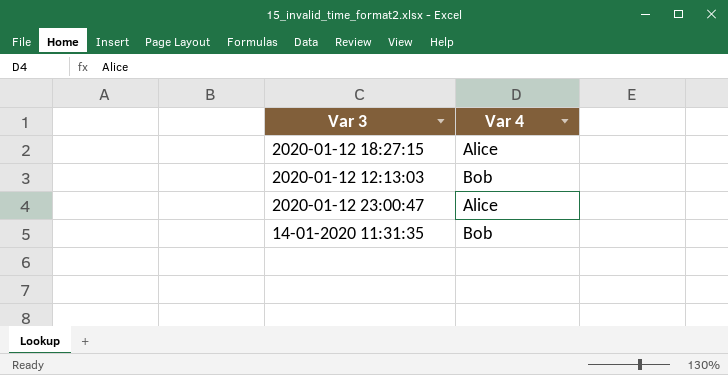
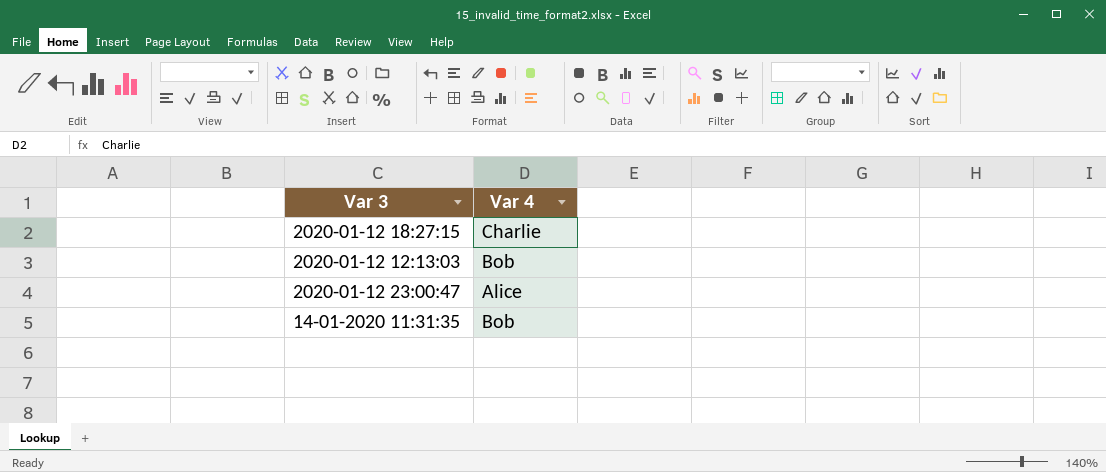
2020-01-12 18:27:15 | Var 4: Alice -> Charlie

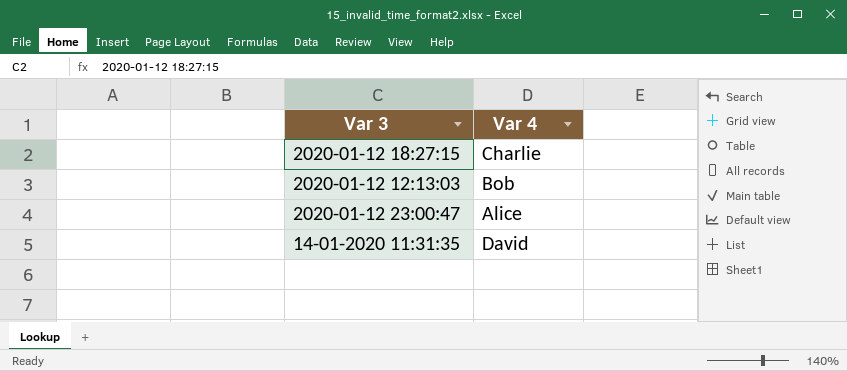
14-01-2020 11:31:35 | Var 4: Bob -> David

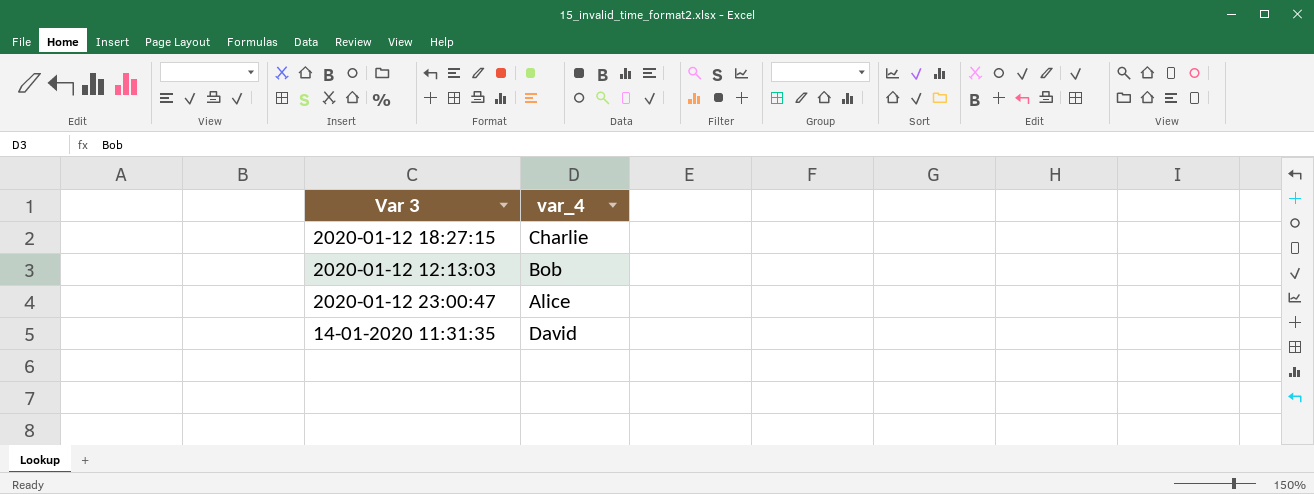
column name: Var 4 -> var_4

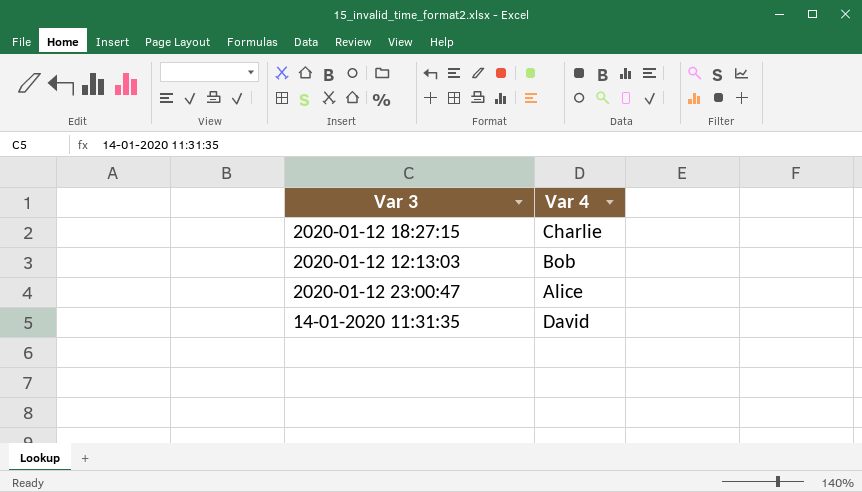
column name: var_4 -> Var 4

